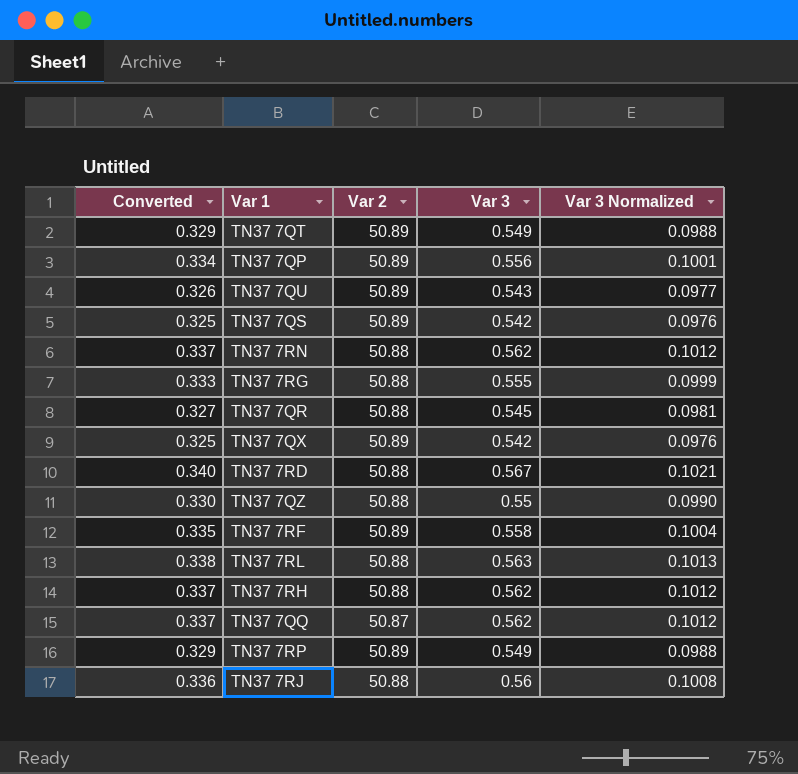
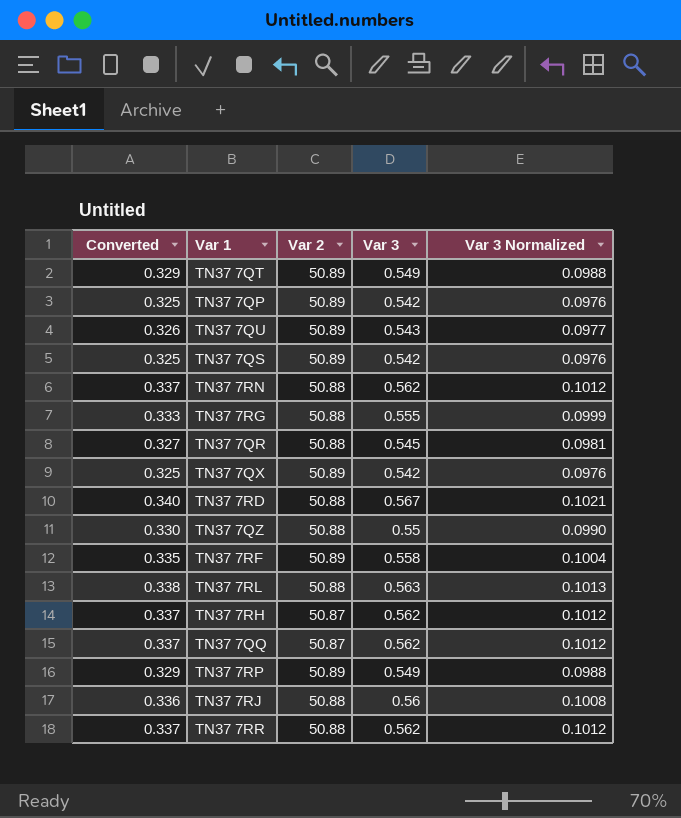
TN37 7QP | Converted: 0.334 -> 0.325
TN37 7QP | Var 3: 0.556 -> 0.542
TN37 7QP | Var 3 Normalized: 0.1001 -> 0.0976
TN37 7RH | Var 2: 50.88 -> 50.87
row TN37 7RR: none -> 0.337 | 50.88 | 0.562 | 0.1012

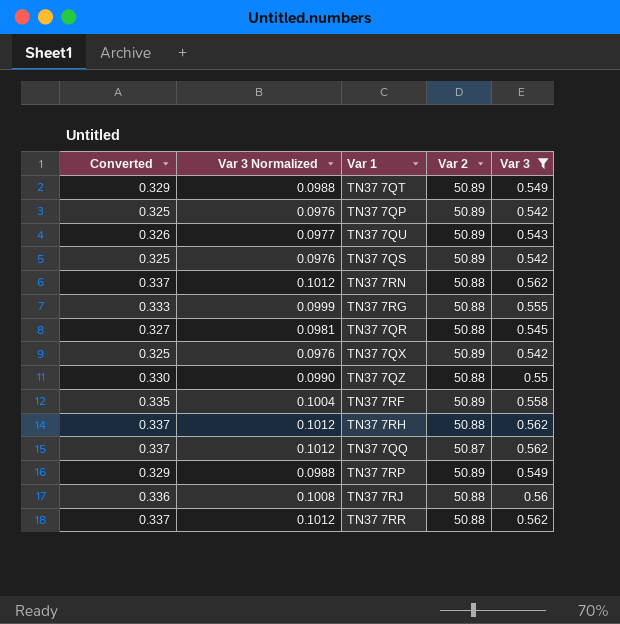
filter: none -> Var 3 <= 0.562
column Var 3 Normalized | position: 5 -> 2
TN37 7RH | Var 2: 50.87 -> 50.88

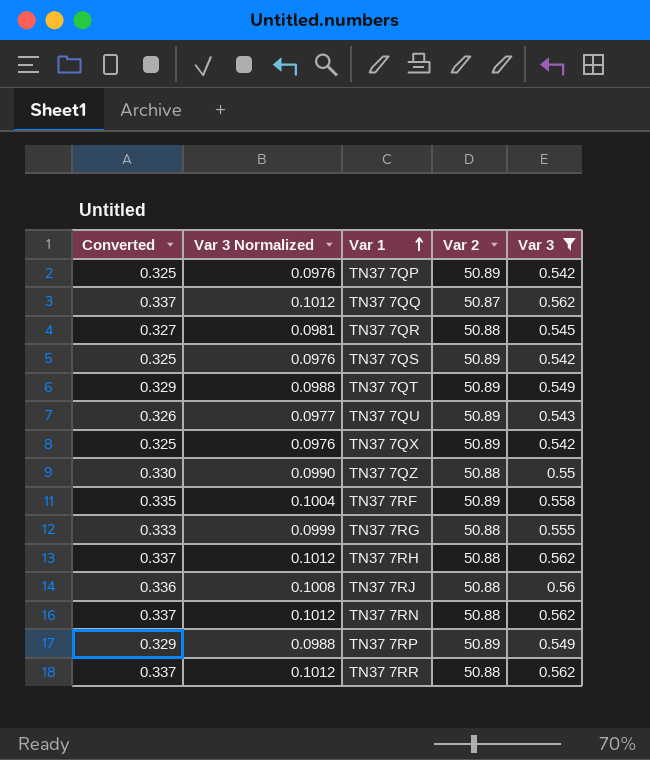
row order: none -> Var 1 ascending

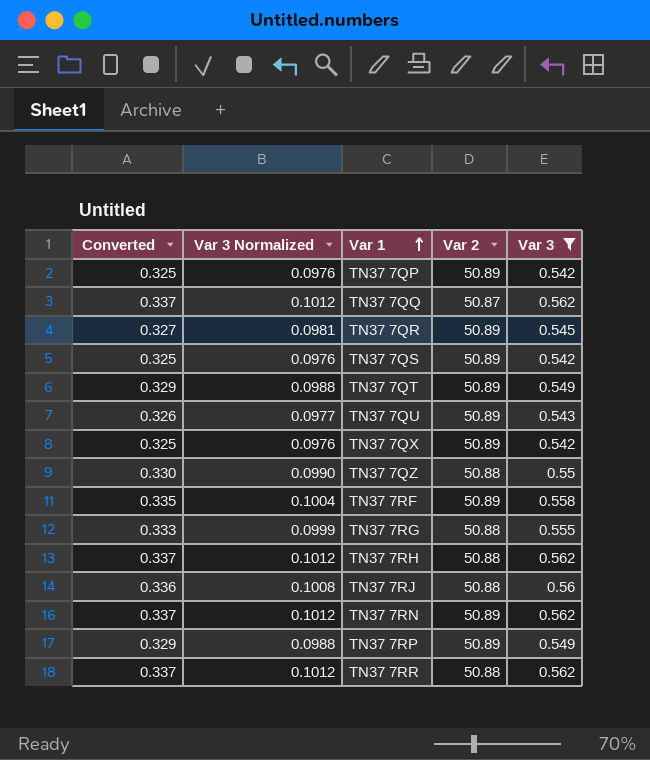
TN37 7QR | Var 2: 50.88 -> 50.89
TN37 7RN | Var 2: 50.88 -> 50.89

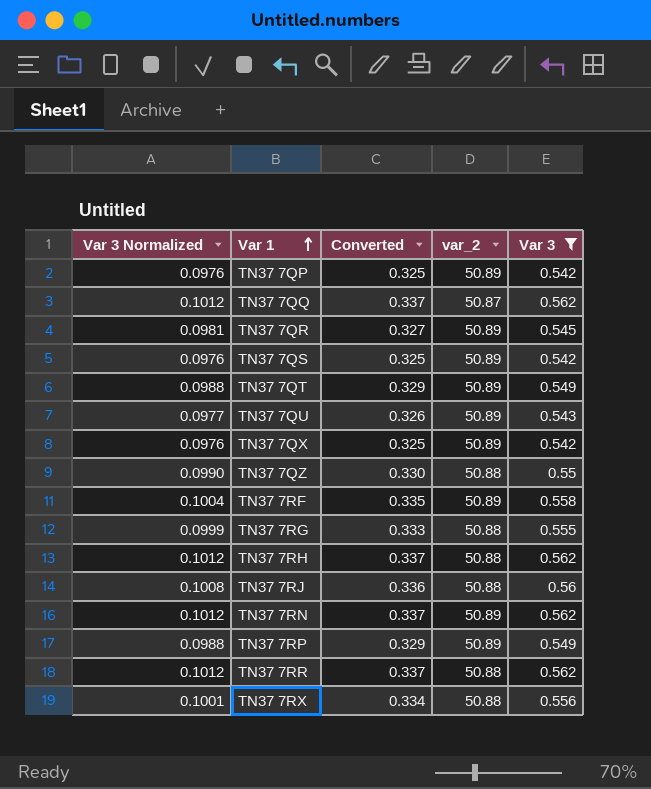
column Converted | position: 1 -> 3
column name: Var 2 -> var_2
row TN37 7RX: none -> 0.1001 | 0.334 | 50.88 | 0.556

